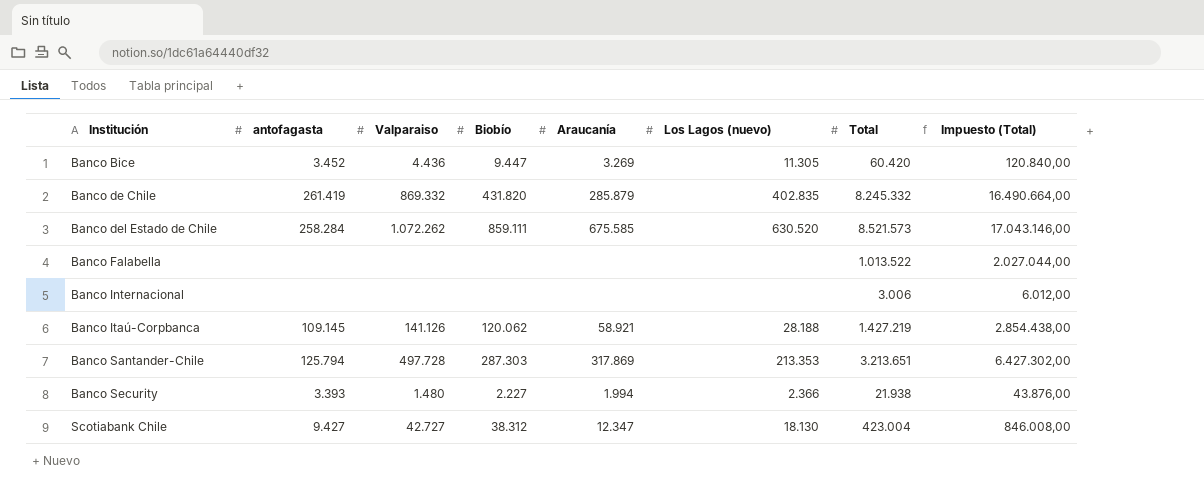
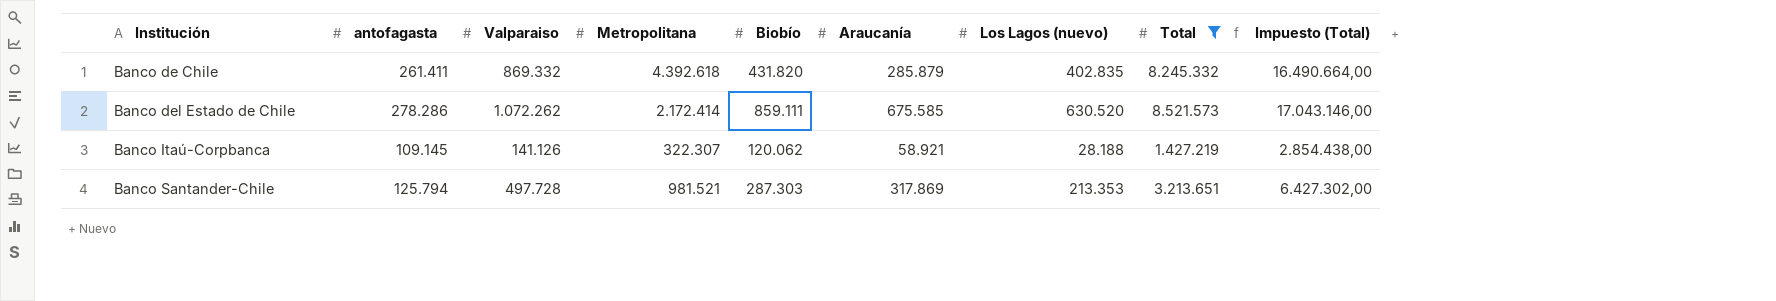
filter: none -> Total >= 1.427.219
column Metropolitana | position: none -> 4
Banco de Chile | antofagasta: 261.419 -> 261.411
Banco del Estado de Chile | antofagasta: 258.284 -> 278.286

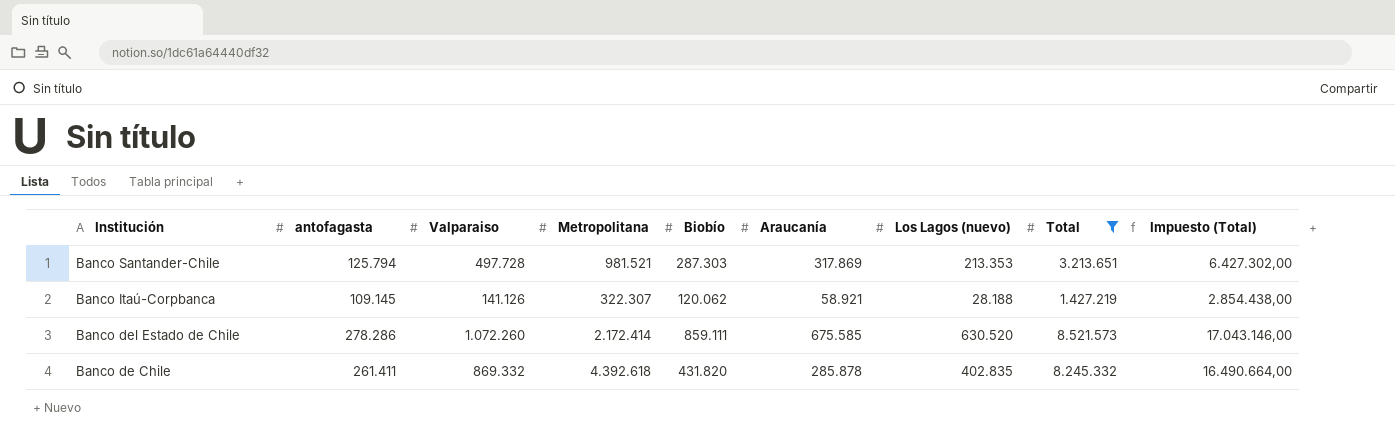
row order: Institución ascending -> Institución descending
Banco del Estado de Chile | Valparaiso: 1.072.262 -> 1.072.260
Banco de Chile | Araucanía: 285.879 -> 285.878

